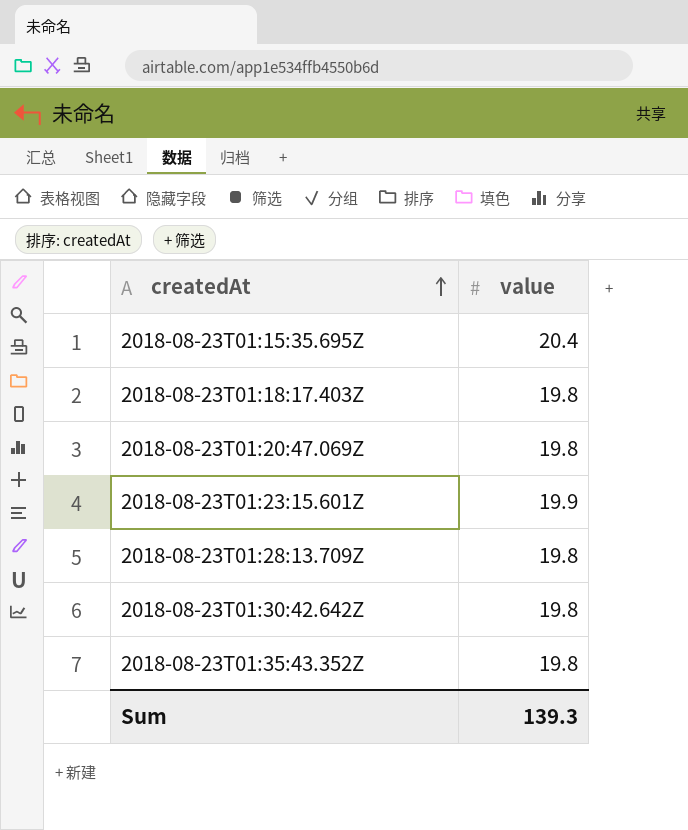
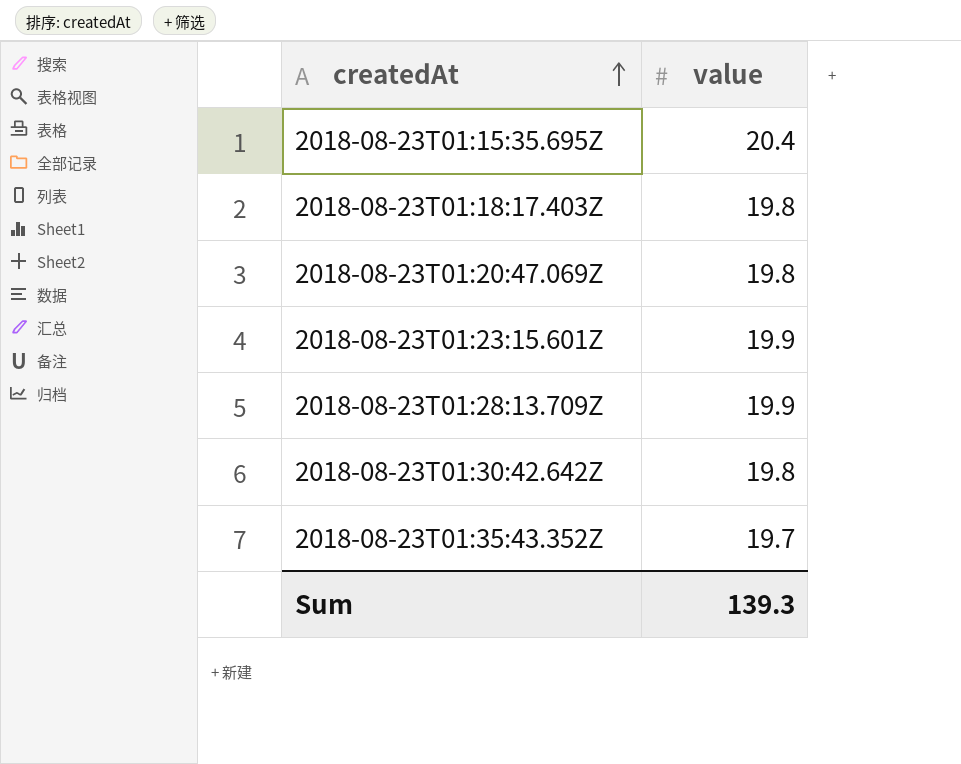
2018-08-23T01:28:13.709Z | value: 19.8 -> 19.9
2018-08-23T01:35:43.352Z | value: 19.8 -> 19.7

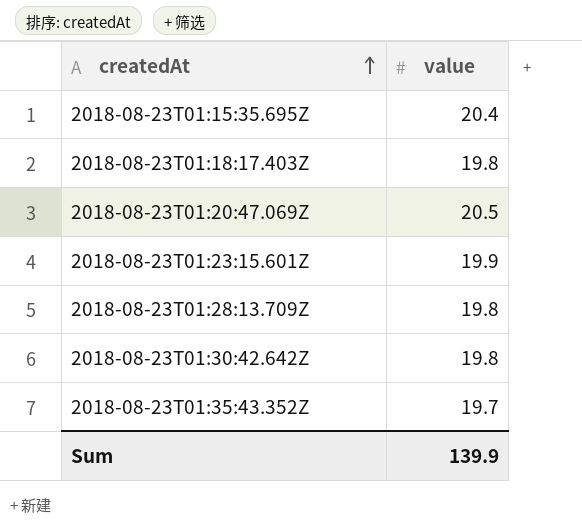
2018-08-23T01:20:47.069Z | value: 19.8 -> 20.5
2018-08-23T01:28:13.709Z | value: 19.9 -> 19.8
Sum | value: 139.3 -> 139.9

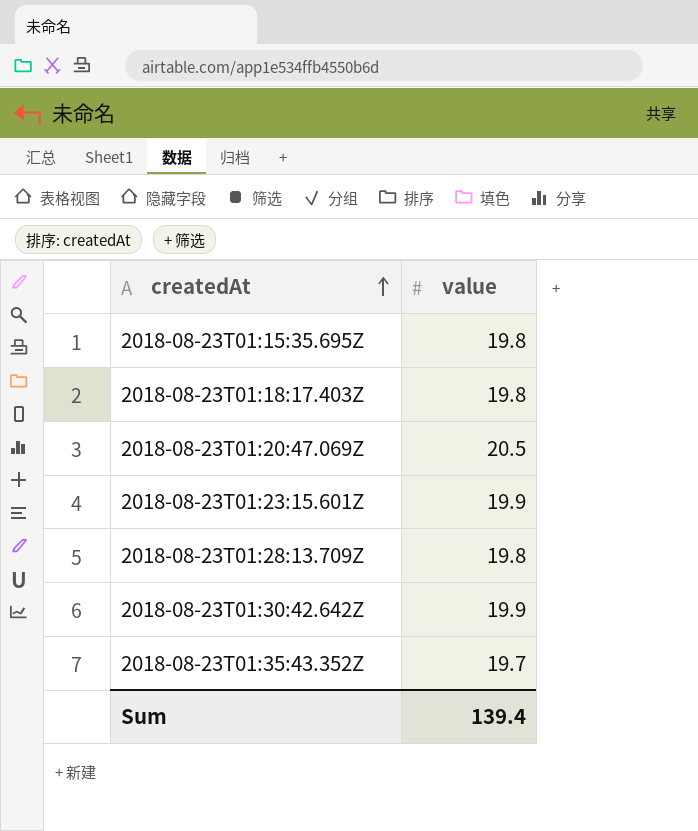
2018-08-23T01:15:35.695Z | value: 20.4 -> 19.8
2018-08-23T01:30:42.642Z | value: 19.8 -> 19.9
Sum | value: 139.9 -> 139.4

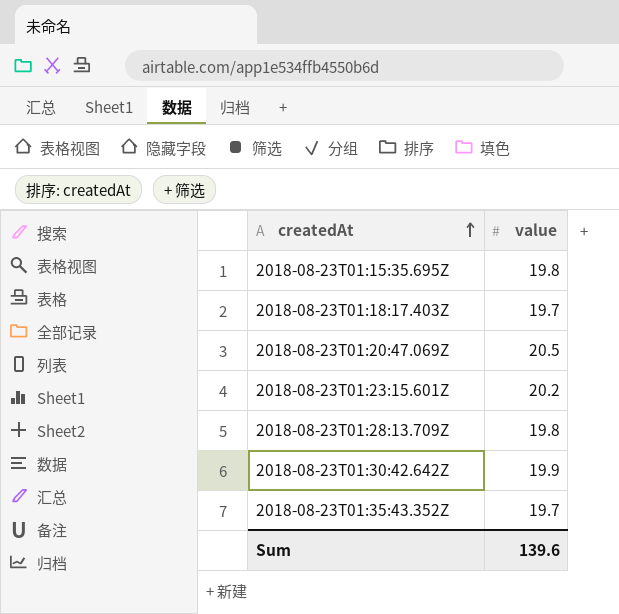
2018-08-23T01:18:17.403Z | value: 19.8 -> 19.7
2018-08-23T01:23:15.601Z | value: 19.9 -> 20.2
Sum | value: 139.4 -> 139.6

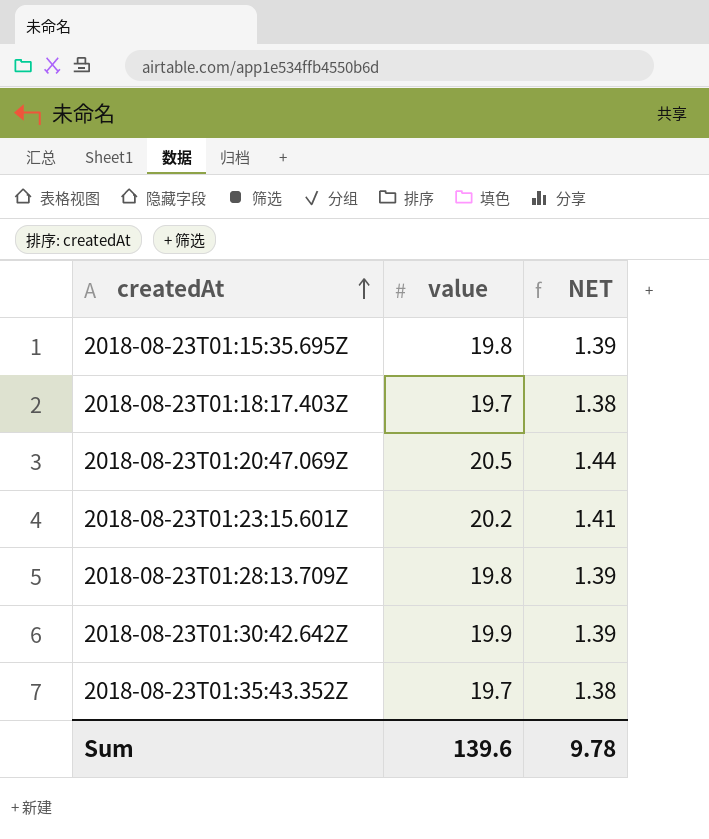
column NET | formula: none -> [value] * 0.07

